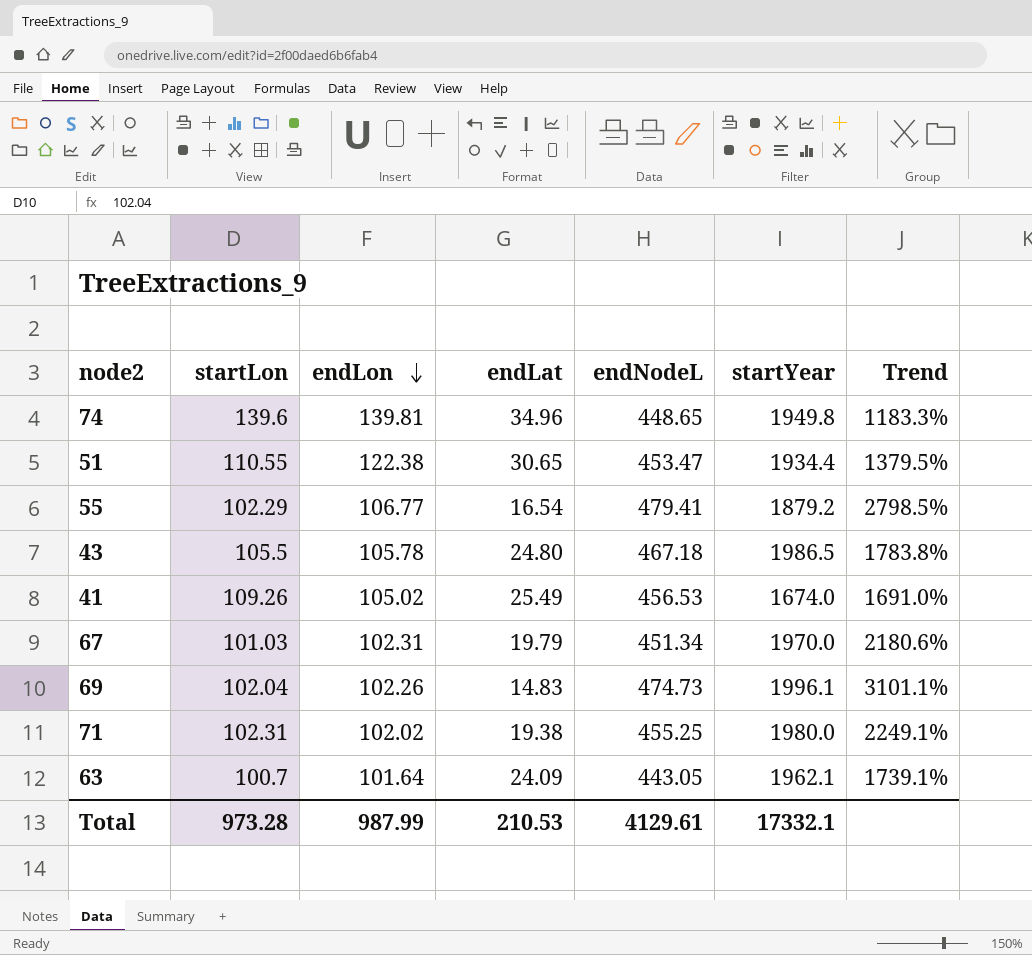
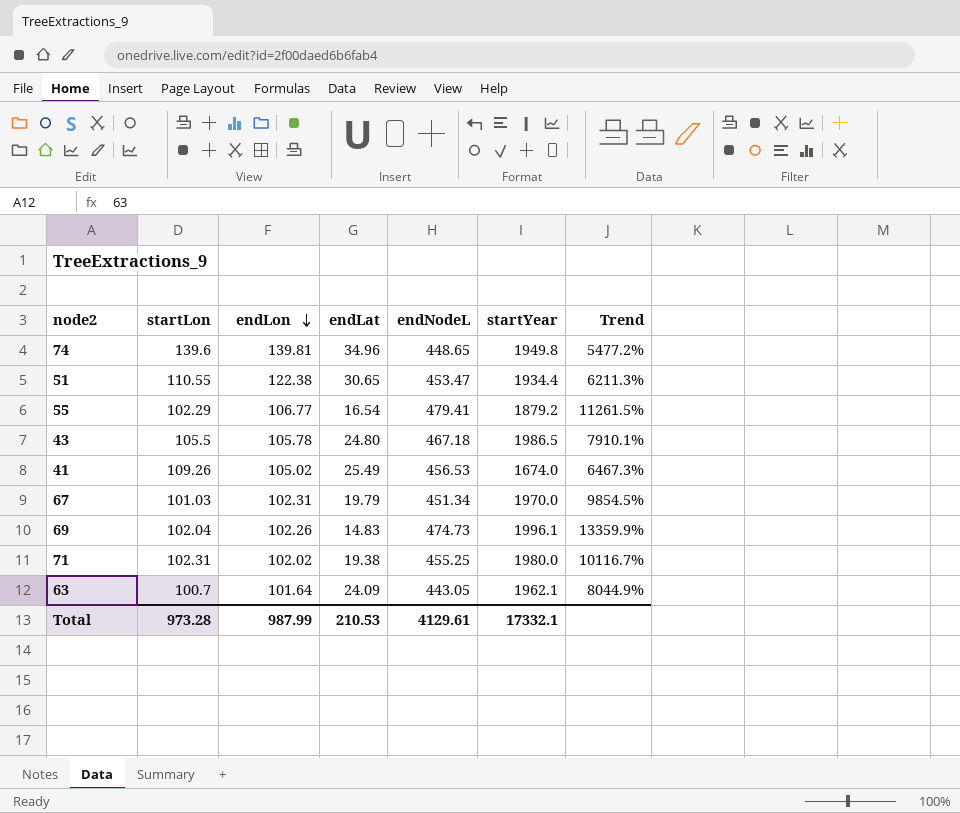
column Trend | formula: ([endNodeL] - [endLat]) / [endLat] -> ([startYear] - [endLat]) / [endLat]

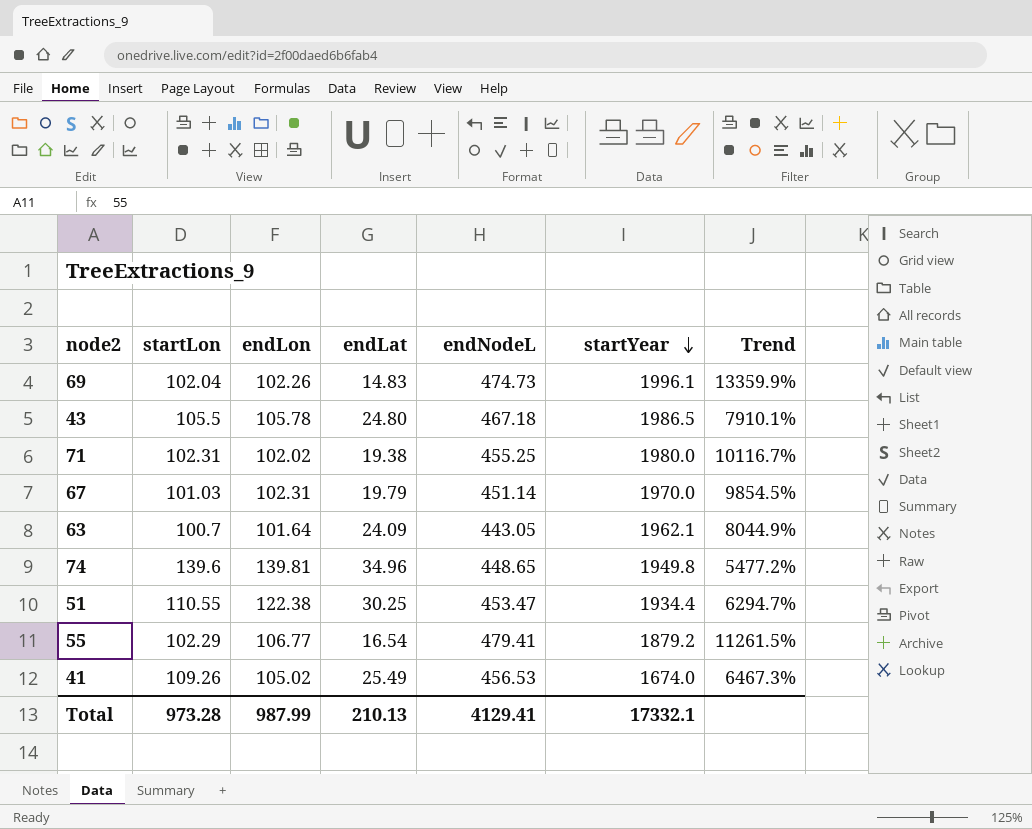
row order: endLon descending -> startYear descending
67 | endNodeL: 451.34 -> 451.14
51 | endLat: 30.65 -> 30.25
51 | Trend: 6211.3% -> 6294.7%
Total | endLat: 210.53 -> 210.13
Total | endNodeL: 4129.61 -> 4129.41

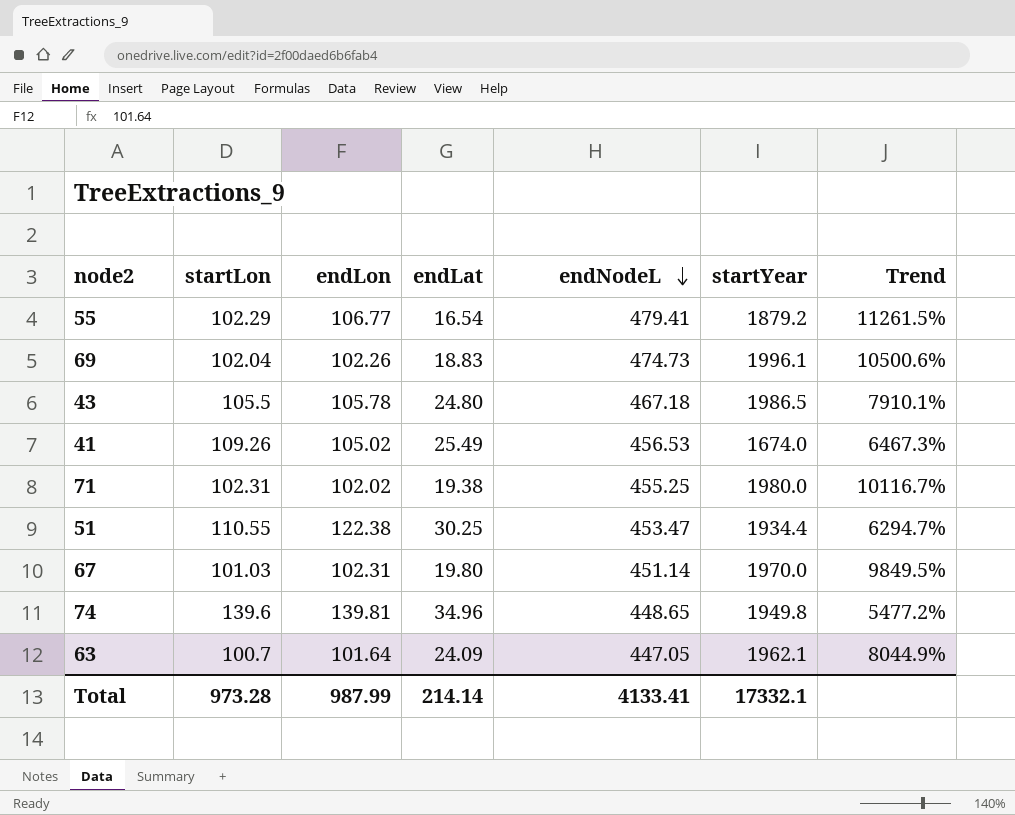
row order: startYear descending -> endNodeL descending
69 | endLat: 14.83 -> 18.83
69 | Trend: 13359.9% -> 10500.6%
67 | endLat: 19.79 -> 19.80
67 | Trend: 9854.5% -> 9849.5%
63 | endNodeL: 443.05 -> 447.05
Total | endLat: 210.13 -> 214.14
Total | endNodeL: 4129.41 -> 4133.41

